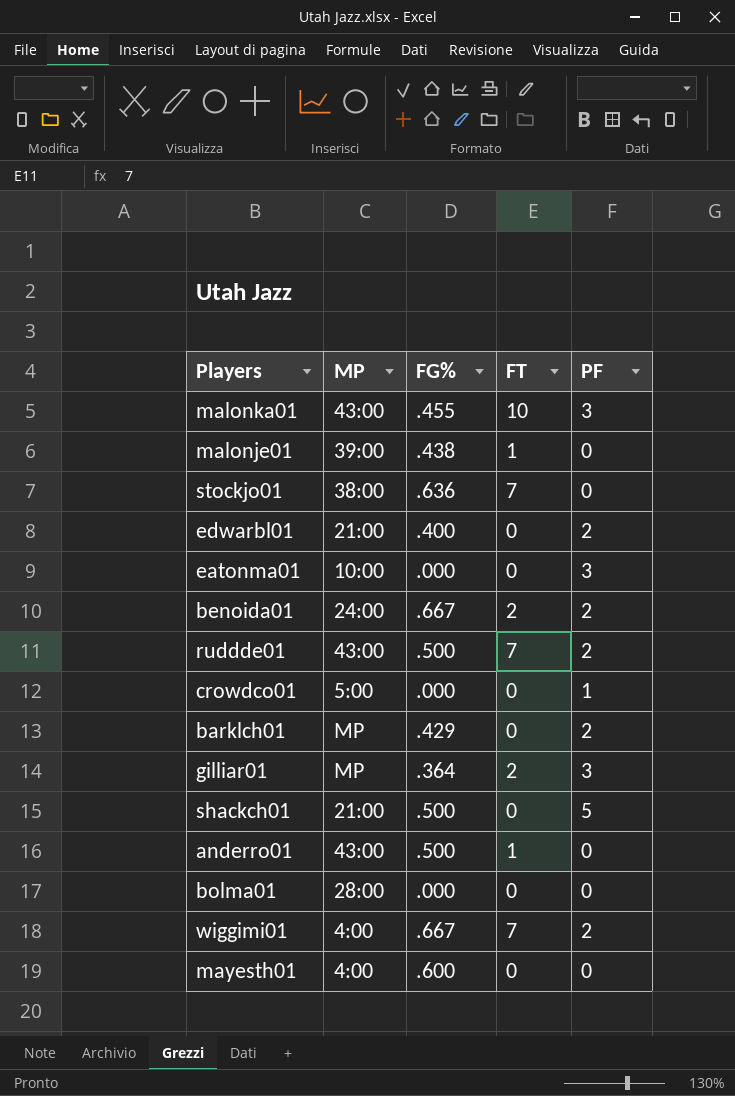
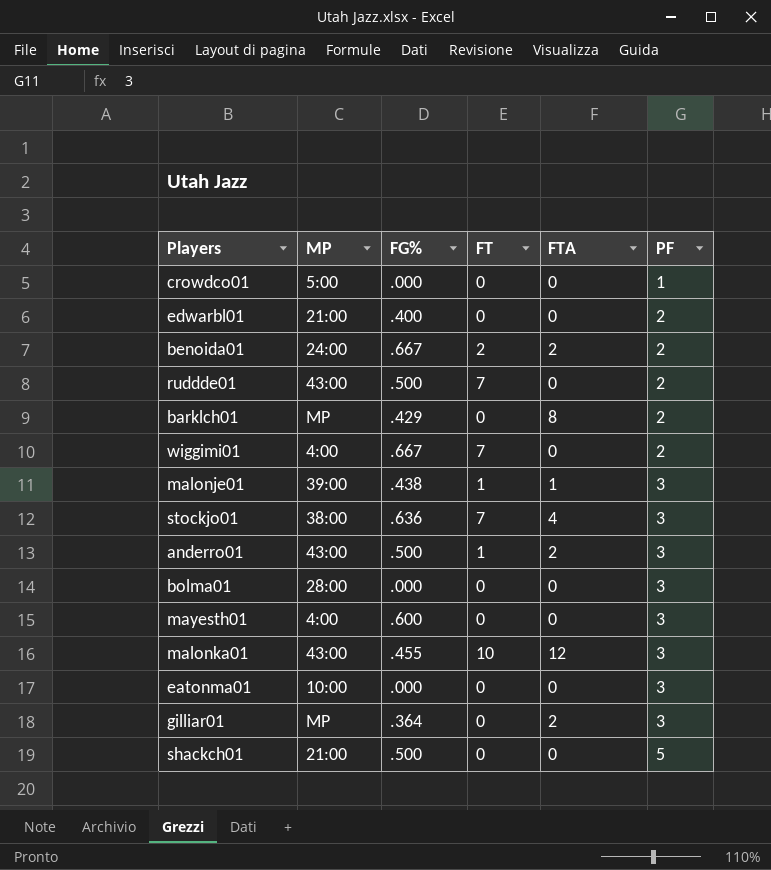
row order: none -> PF ascending
column FTA | position: none -> 5
malonje01 | PF: 0 -> 3
stockjo01 | PF: 0 -> 3
anderro01 | PF: 0 -> 3
bolma01 | PF: 0 -> 3
mayesth01 | PF: 0 -> 3
gilliar01 | FT: 2 -> 0

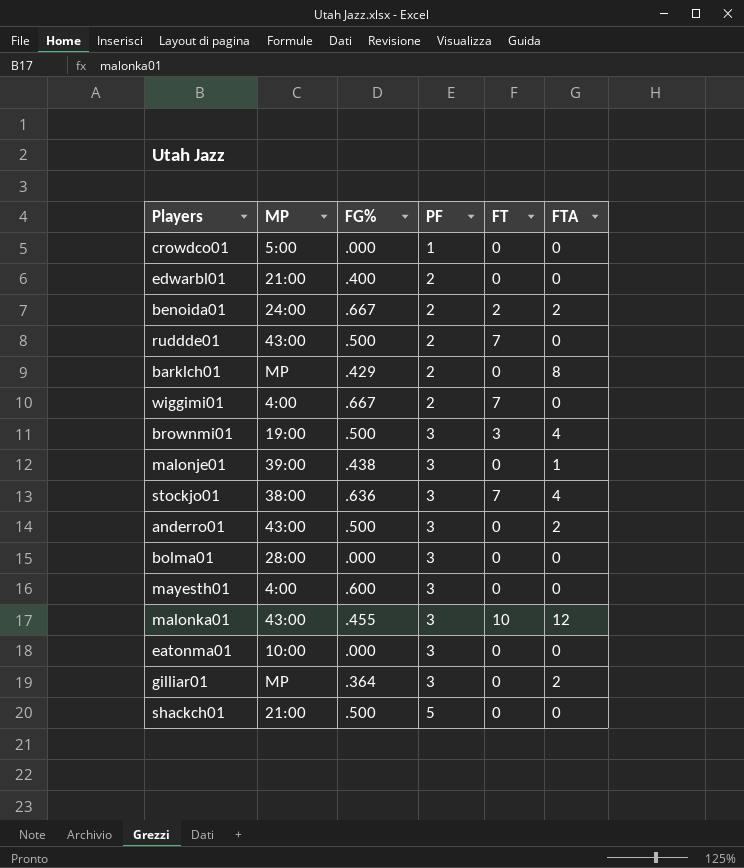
column PF | position: 6 -> 4
row brownmi01: none -> 19:00 | .500 | 3 | 3 | 4
malonje01 | FT: 1 -> 0
anderro01 | FT: 1 -> 0

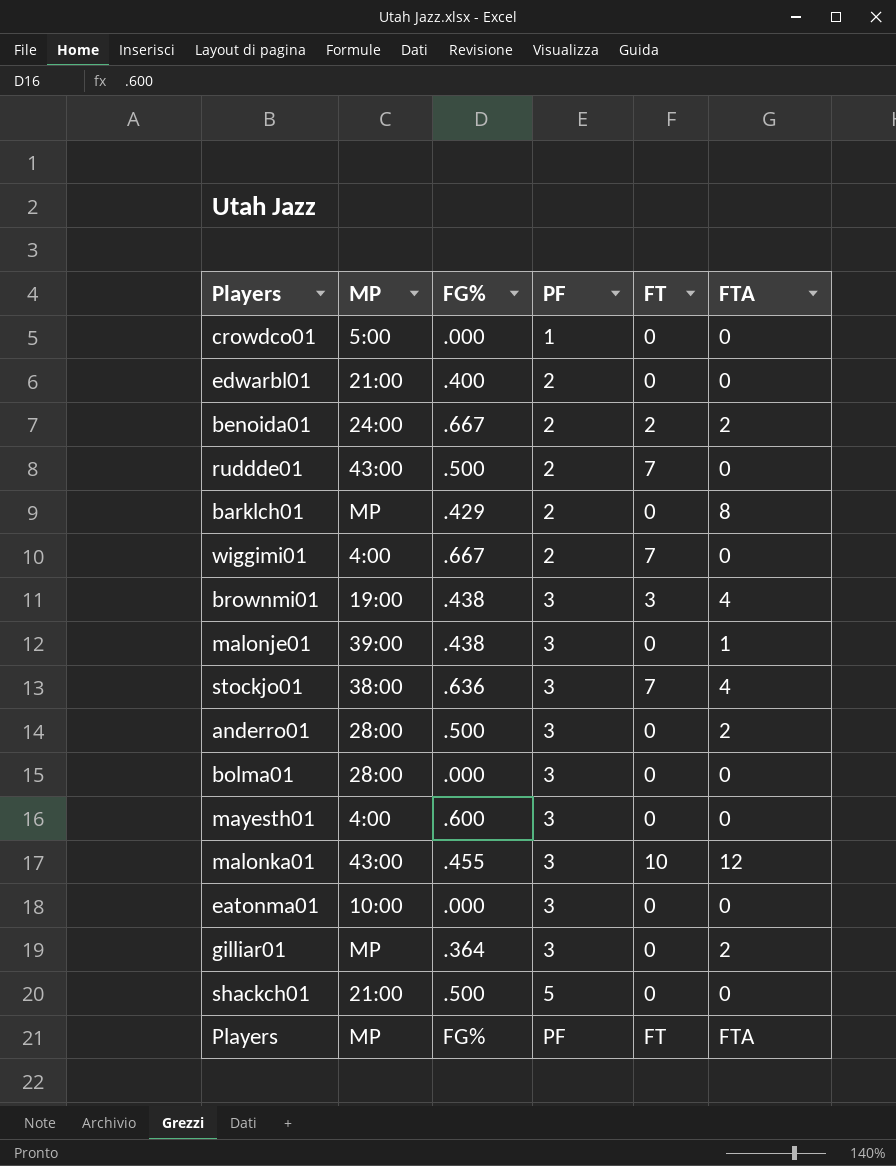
brownmi01 | FG%: .500 -> .438
anderro01 | MP: 43:00 -> 28:00
row Players: none -> MP | FG% | PF | FT | FTA

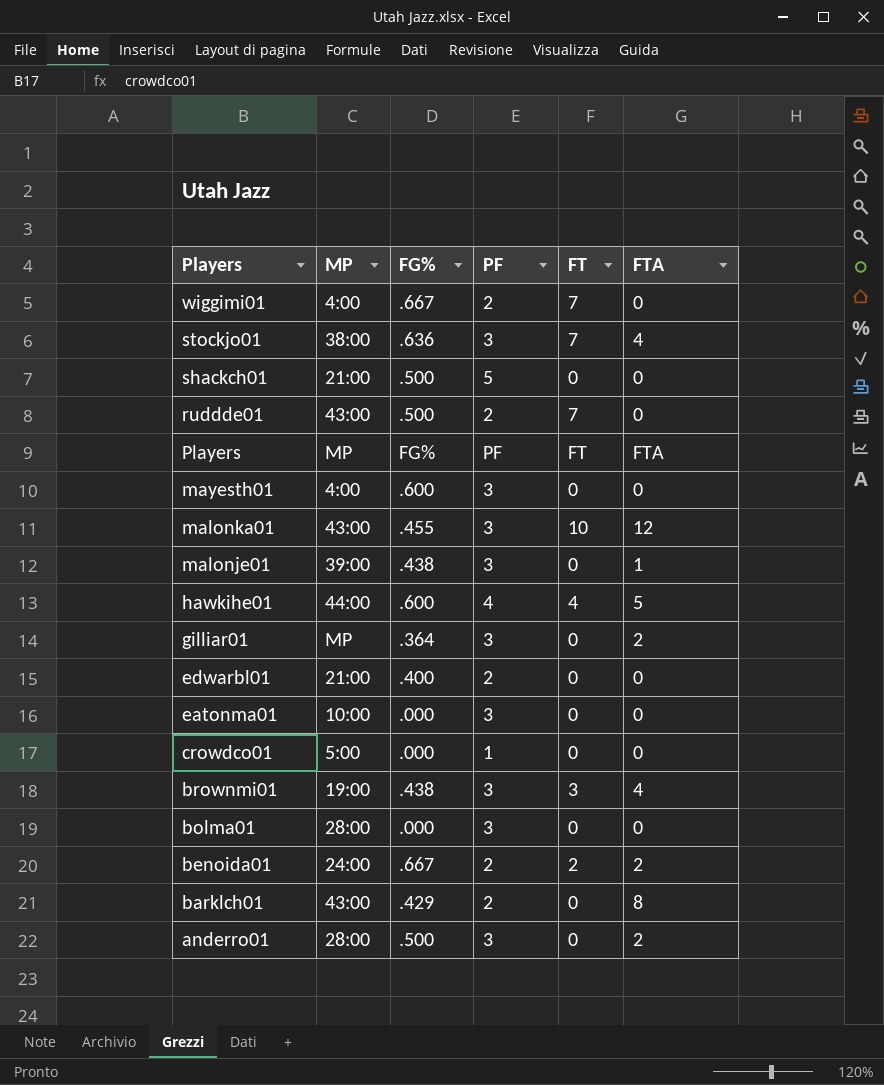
row order: PF ascending -> Players descending
row hawkihe01: none -> 44:00 | .600 | 4 | 4 | 5
barklch01 | MP: MP -> 43:00

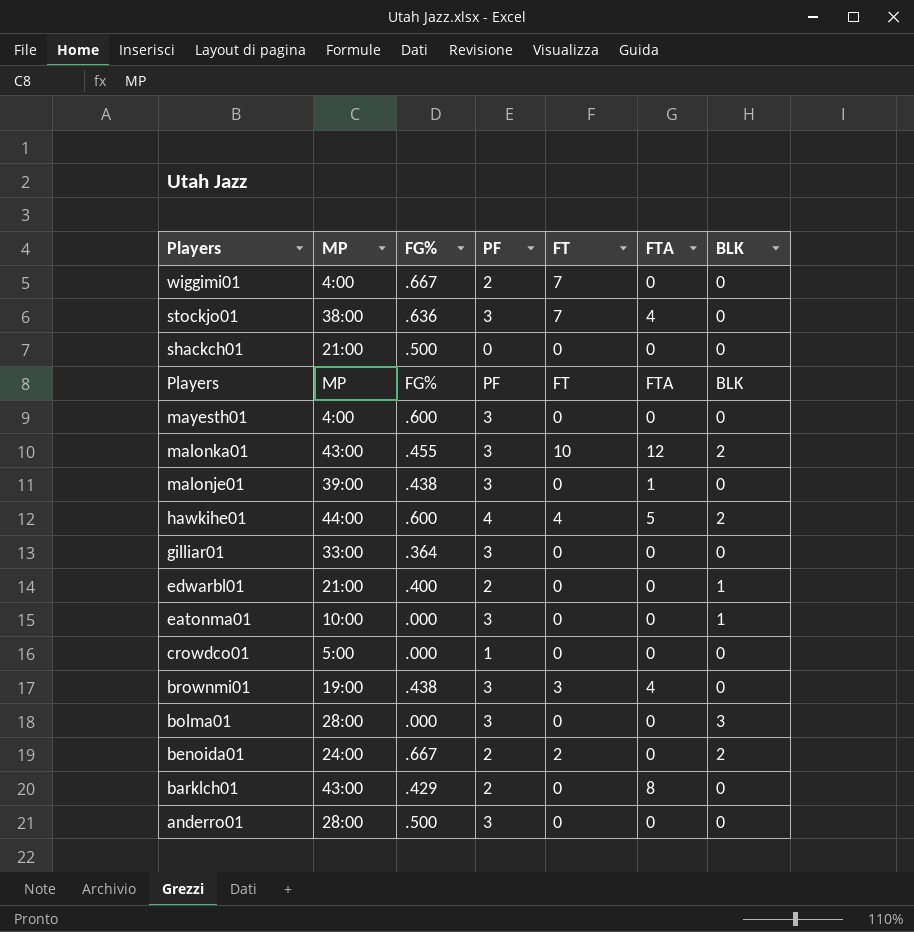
column BLK | position: none -> 7
row ruddde01: 43:00 | .500 | 2 | 7 | 0 -> none
shackch01 | PF: 5 -> 0
gilliar01 | MP: MP -> 33:00
gilliar01 | FTA: 2 -> 0
benoida01 | FTA: 2 -> 0
anderro01 | FTA: 2 -> 0

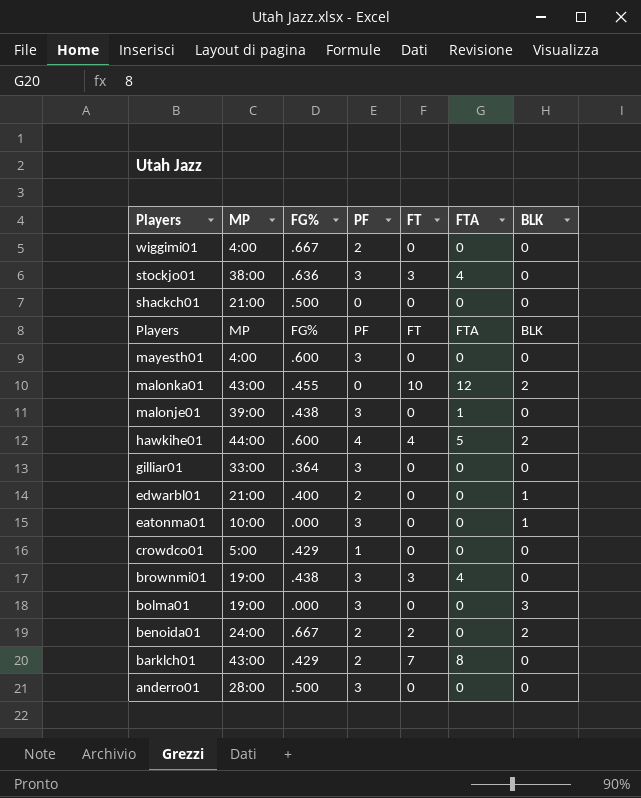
wiggimi01 | FT: 7 -> 0
stockjo01 | FT: 7 -> 3
malonka01 | PF: 3 -> 0
crowdco01 | FG%: .000 -> .429
bolma01 | MP: 28:00 -> 19:00
barklch01 | FT: 0 -> 7

